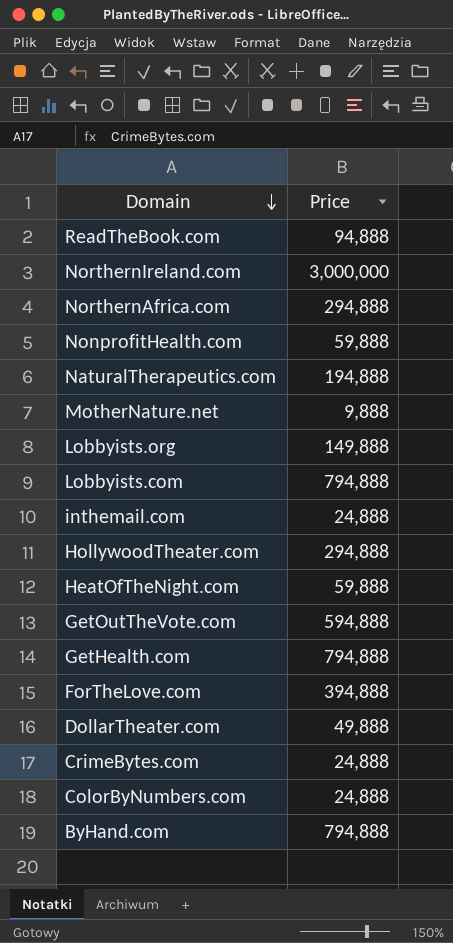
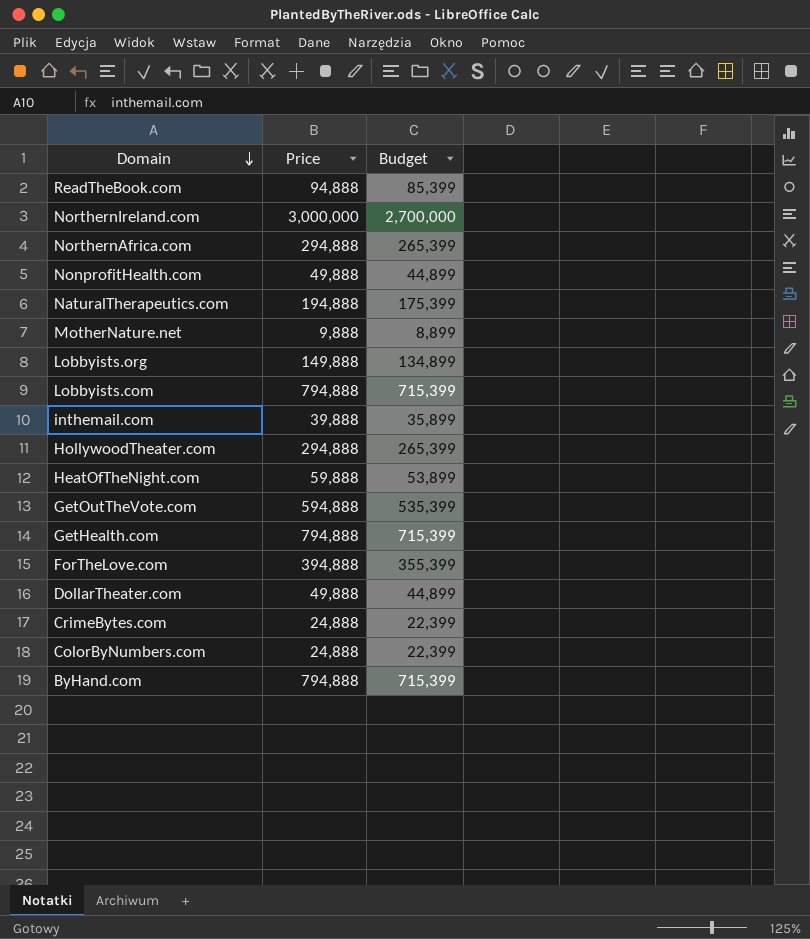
column Budget | formula: none -> [Price] * 0.9
NonprofitHealth.com | Price: 59,888 -> 49,888
inthemail.com | Price: 24,888 -> 39,888

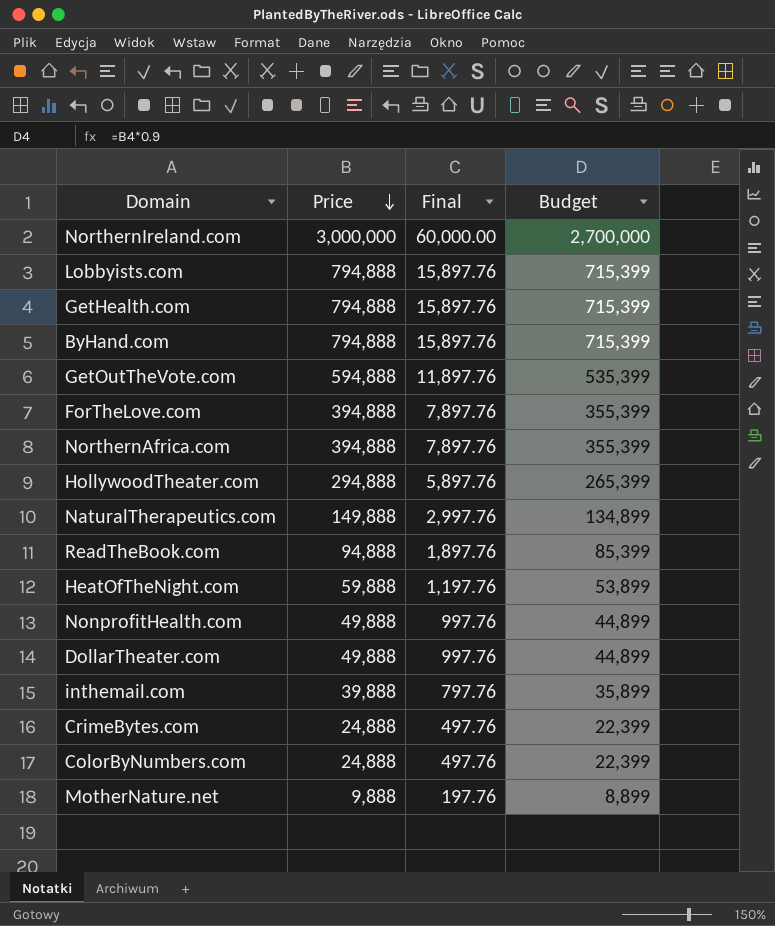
row order: Domain descending -> Price descending
column Final | formula: none -> [Price] * 0.02
row Lobbyists.org: 149,888 | 134,899 -> none
NorthernAfrica.com | Price: 294,888 -> 394,888
NorthernAfrica.com | Budget: 265,399 -> 355,399
NaturalTherapeutics.com | Price: 194,888 -> 149,888
NaturalTherapeutics.com | Budget: 175,399 -> 134,899

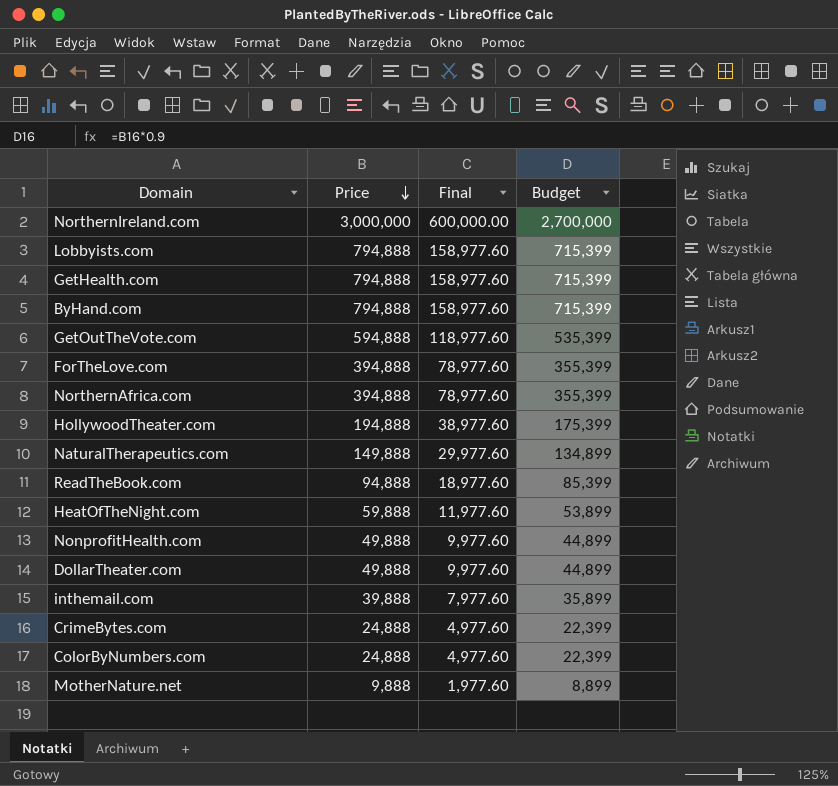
column Final | formula: [Price] * 0.02 -> [Price] * 0.2
HollywoodTheater.com | Price: 294,888 -> 194,888
HollywoodTheater.com | Budget: 265,399 -> 175,399

